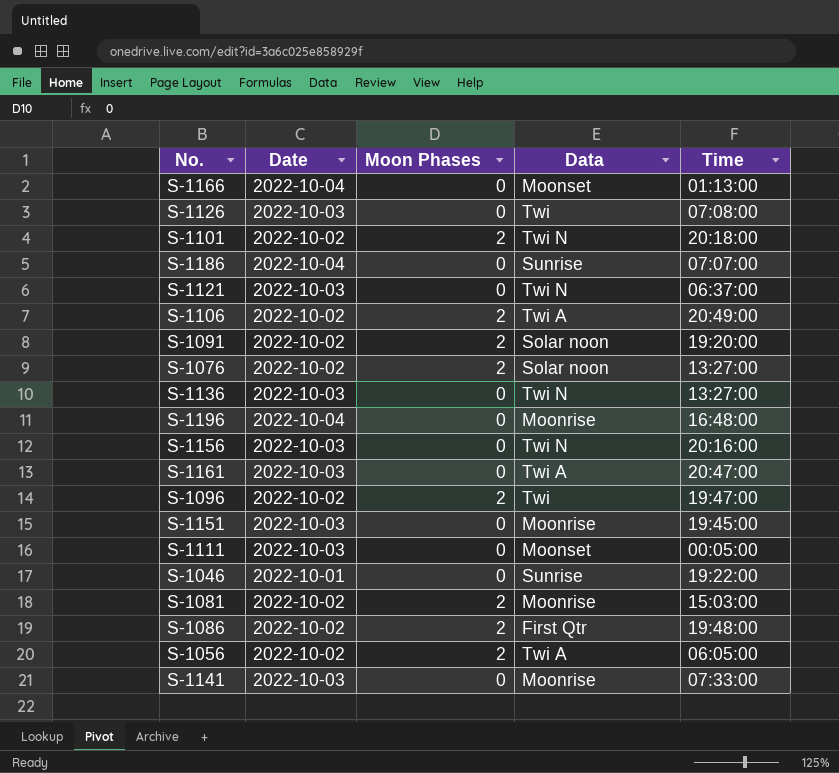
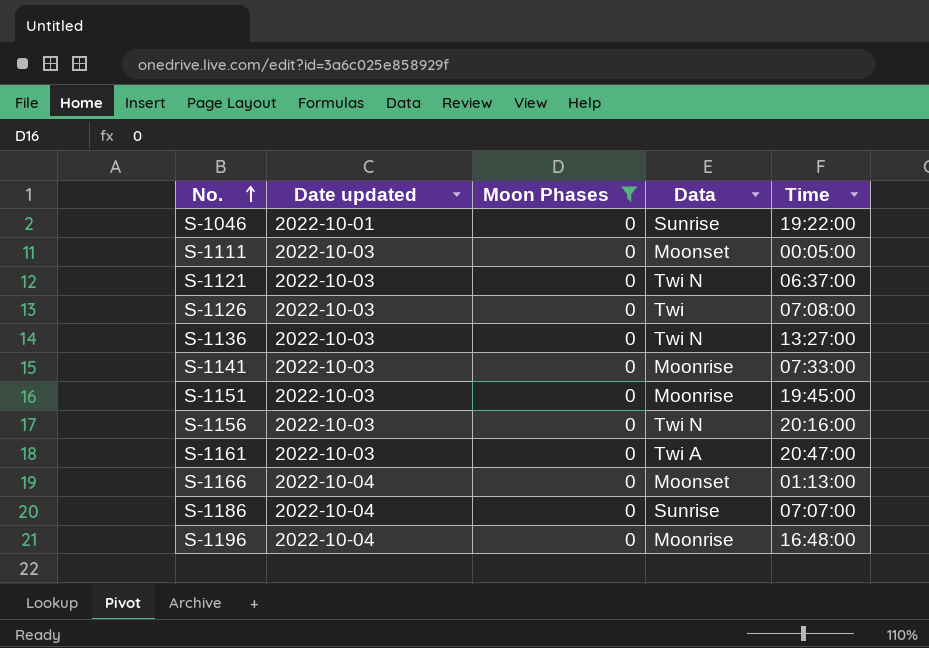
filter: none -> Moon Phases = 0
row order: none -> No. ascending
column name: Date -> Date updated

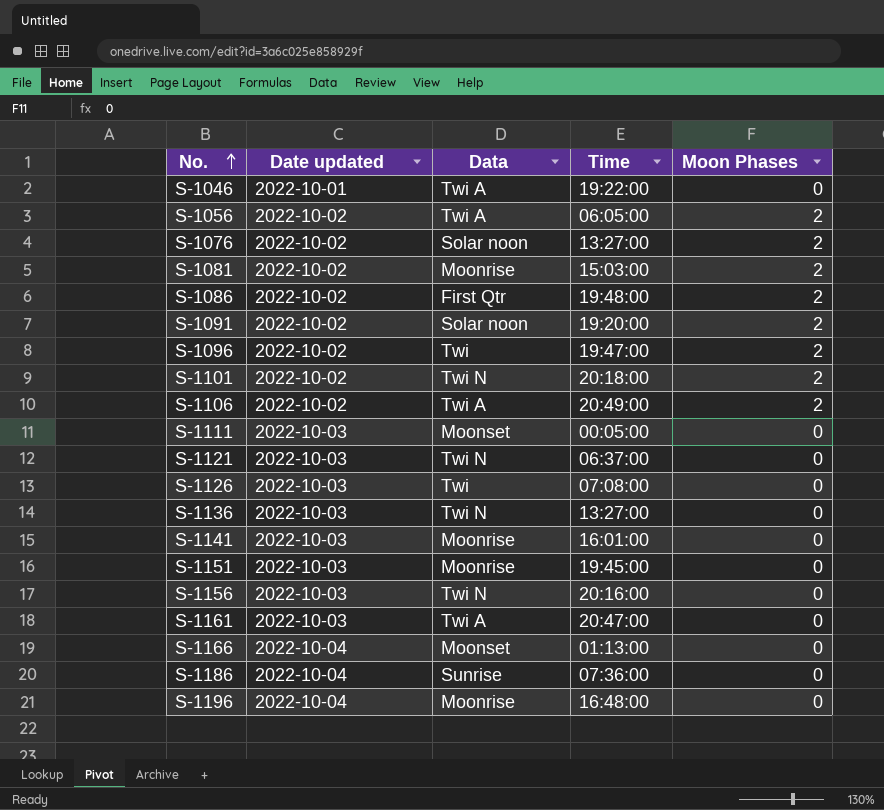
filter: Moon Phases = 0 -> none
column Moon Phases | position: 3 -> 5
S-1046 | Data: Sunrise -> Twi A
S-1141 | Time: 07:33:00 -> 16:01:00
S-1186 | Time: 07:07:00 -> 07:36:00

